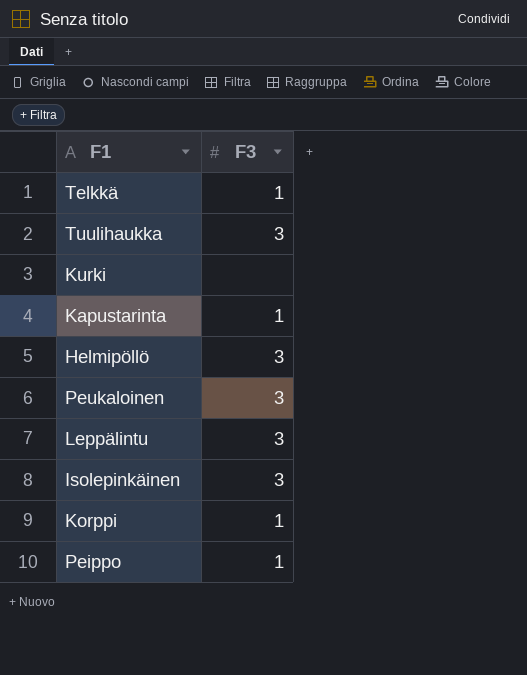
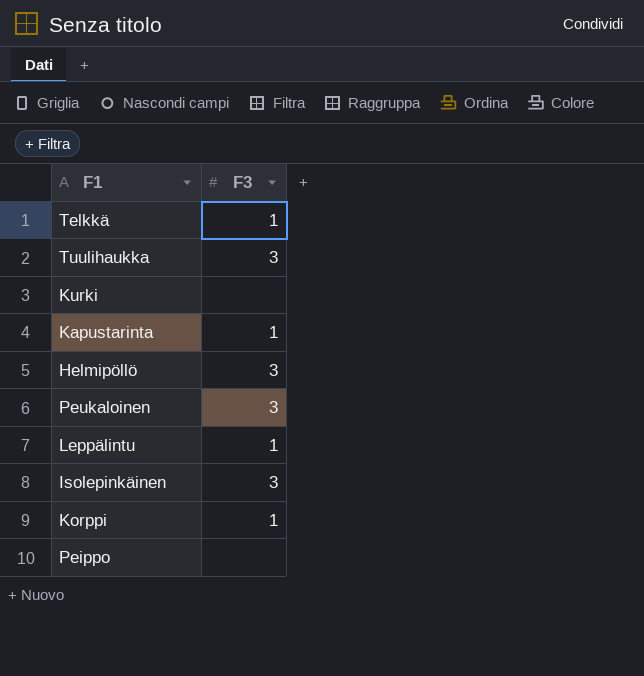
Leppälintu | F3: 3 -> 1
Peippo | F3: 1 -> none

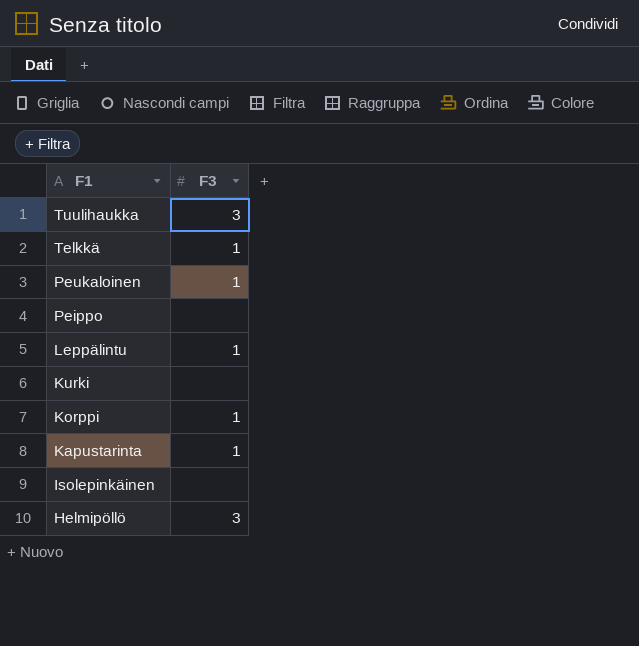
row order: none -> F1 descending
Peukaloinen | F3: 3 -> 1
Isolepinkäinen | F3: 3 -> none

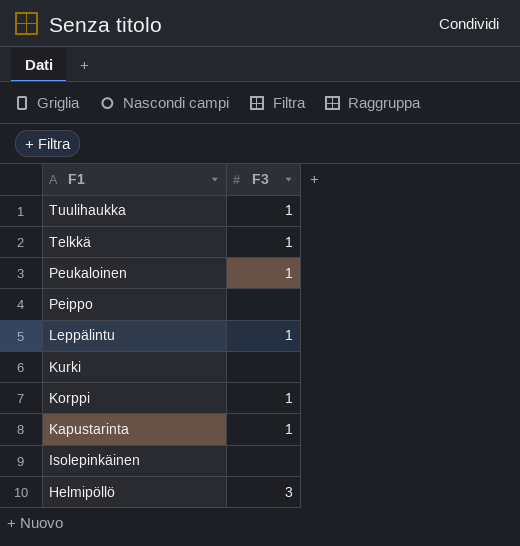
Tuulihaukka | F3: 3 -> 1

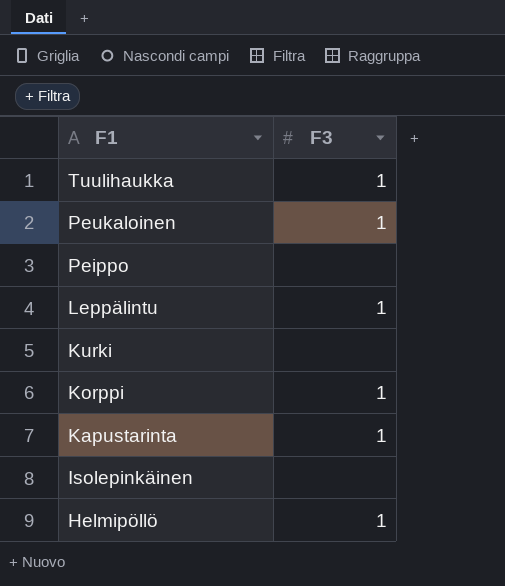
row Telkkä: 1 -> none
Helmipöllö | F3: 3 -> 1

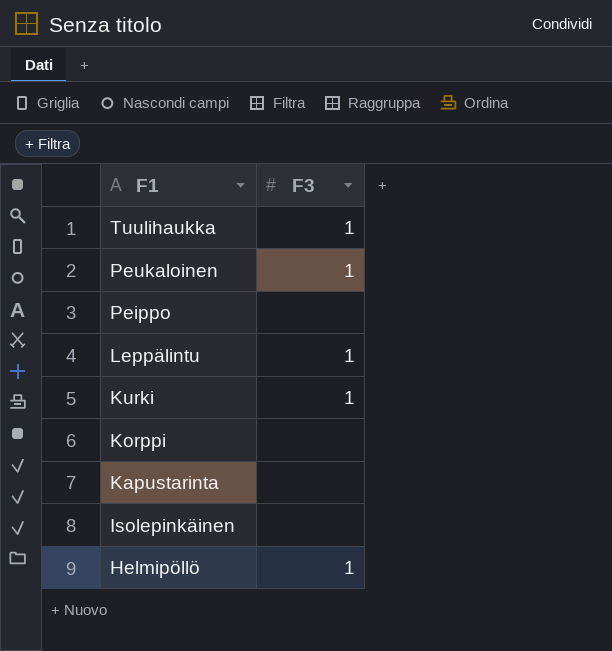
Kurki | F3: none -> 1
Korppi | F3: 1 -> none
Kapustarinta | F3: 1 -> none

